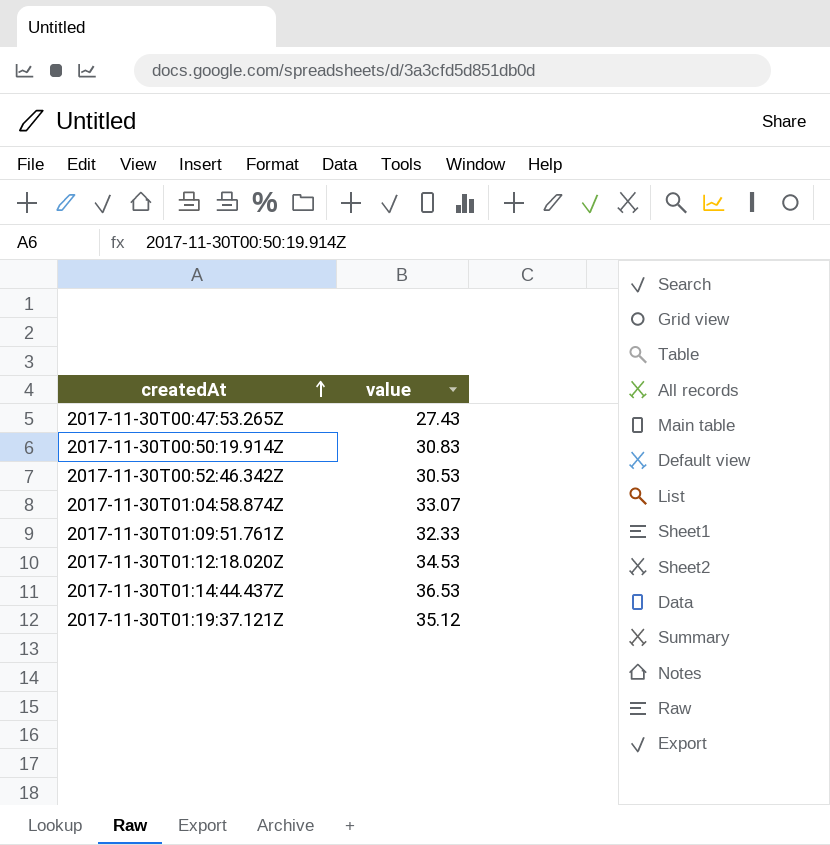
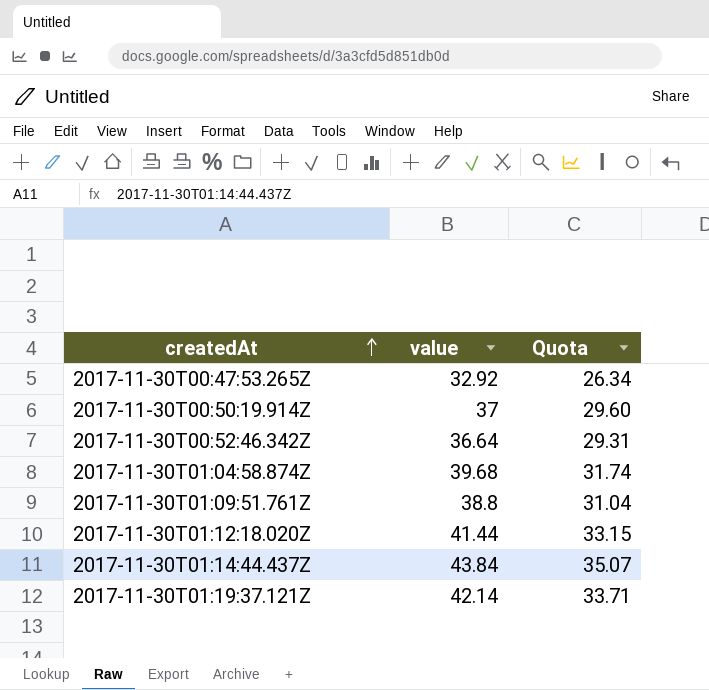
column Quota | formula: none -> [value] * 0.8
2017-11-30T00:47:53.265Z | value: 27.43 -> 32.92
2017-11-30T00:50:19.914Z | value: 30.83 -> 37
2017-11-30T00:52:46.342Z | value: 30.53 -> 36.64
2017-11-30T01:04:58.874Z | value: 33.07 -> 39.68
2017-11-30T01:09:51.761Z | value: 32.33 -> 38.8
2017-11-30T01:12:18.020Z | value: 34.53 -> 41.44
2017-11-30T01:14:44.437Z | value: 36.53 -> 43.84
2017-11-30T01:19:37.121Z | value: 35.12 -> 42.14

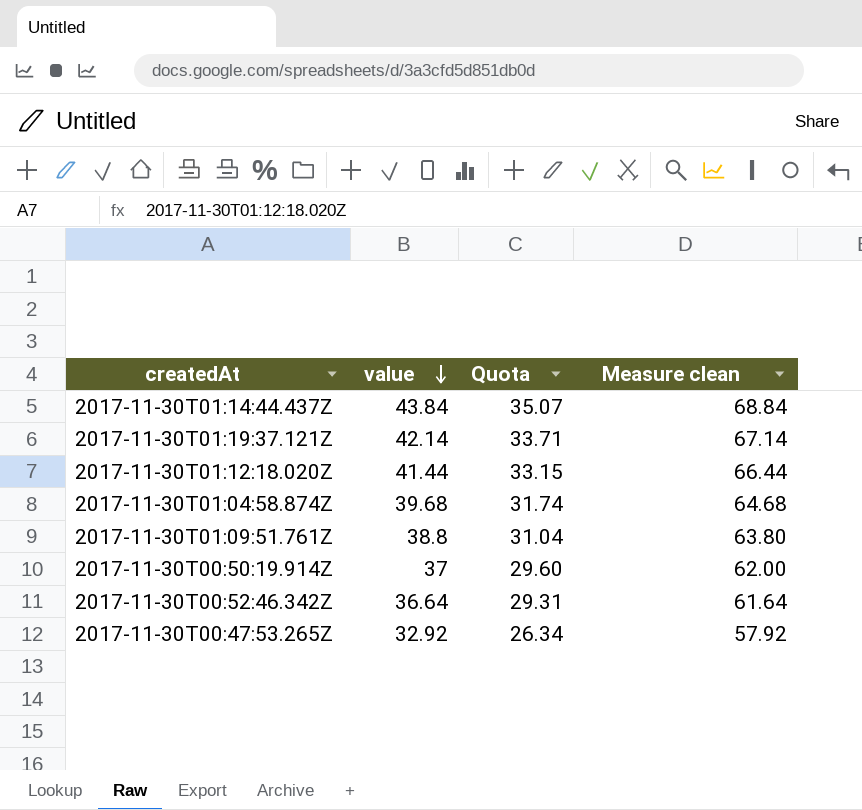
row order: createdAt ascending -> value descending
column Measure clean | formula: none -> [value] + 25

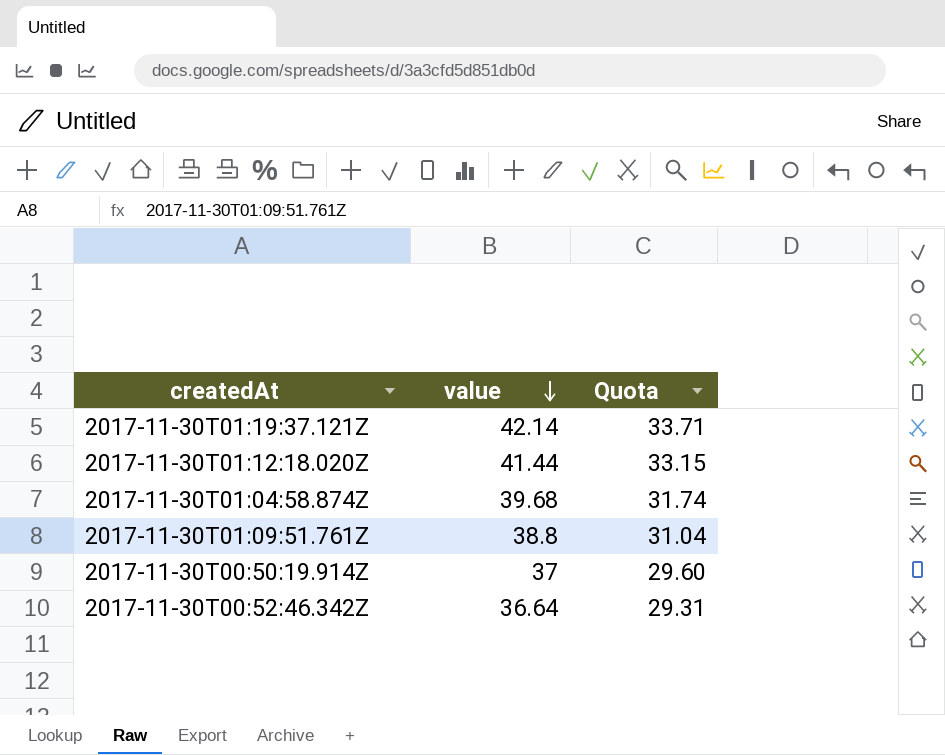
column Measure clean | formula: [value] + 25 -> none
row 2017-11-30T01:14:44.437Z: 43.84 | 35.07 | 68.84 -> none
row 2017-11-30T00:47:53.265Z: 32.92 | 26.34 | 57.92 -> none

